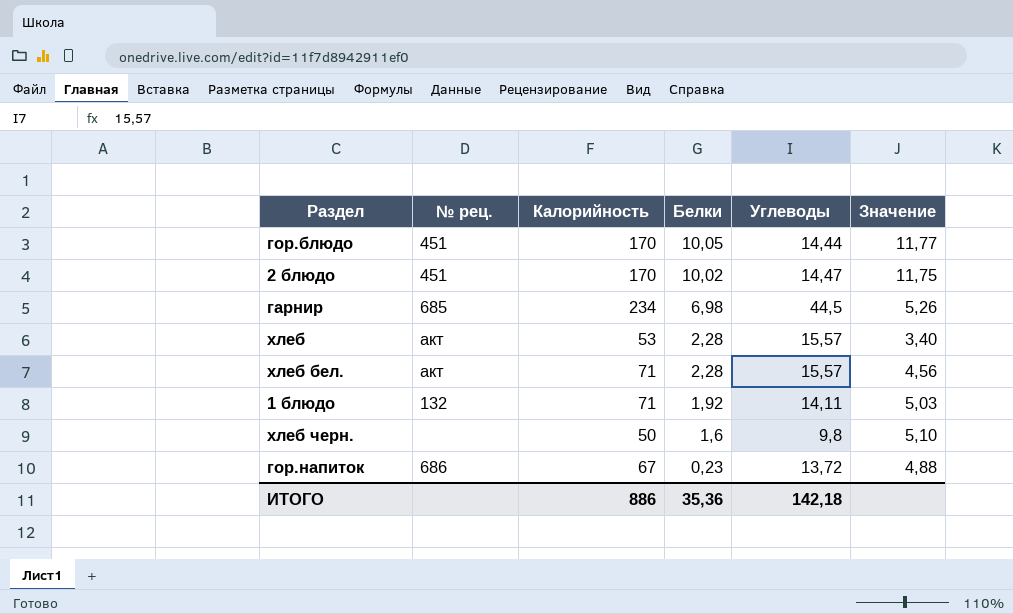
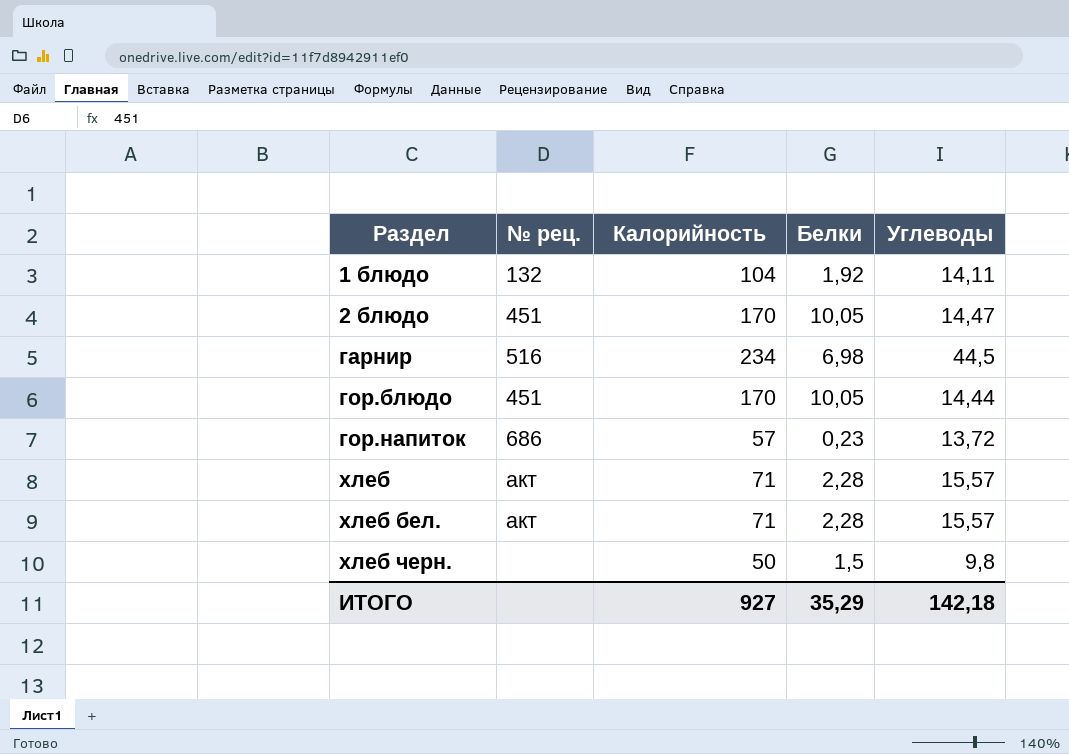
row order: Белки descending -> Раздел ascending
column Значение | formula: [Калорийность] / [Углеводы] -> none
1 блюдо | Калорийность: 71 -> 104
2 блюдо | Белки: 10,02 -> 10,05
гарнир | № рец.: 685 -> 516
гор.напиток | Калорийность: 67 -> 57
хлеб | Калорийность: 53 -> 71
хлеб черн. | Белки: 1,6 -> 1,5
ИТОГО | Калорийность: 886 -> 927
ИТОГО | Белки: 35,36 -> 35,29

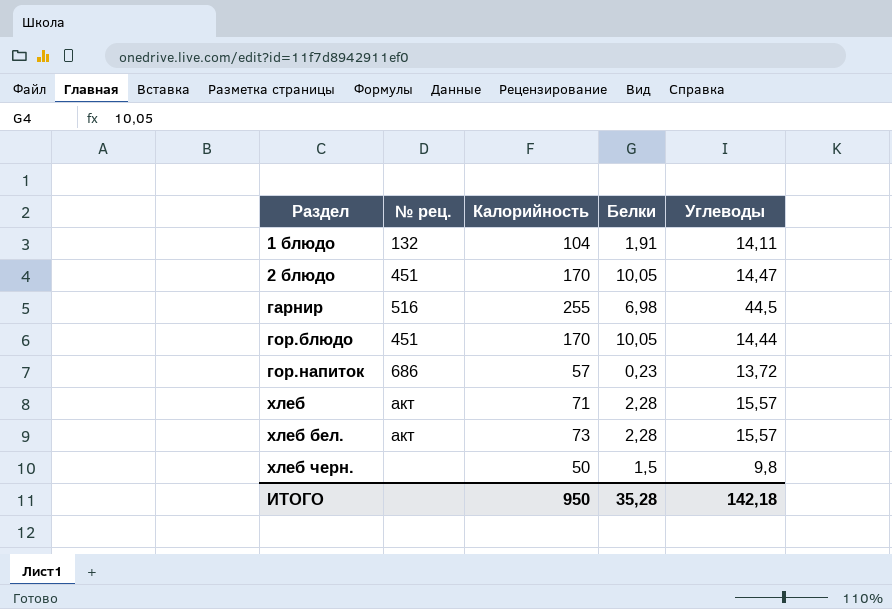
1 блюдо | Белки: 1,92 -> 1,91
гарнир | Калорийность: 234 -> 255
хлеб бел. | Калорийность: 71 -> 73
ИТОГО | Калорийность: 927 -> 950
ИТОГО | Белки: 35,29 -> 35,28

